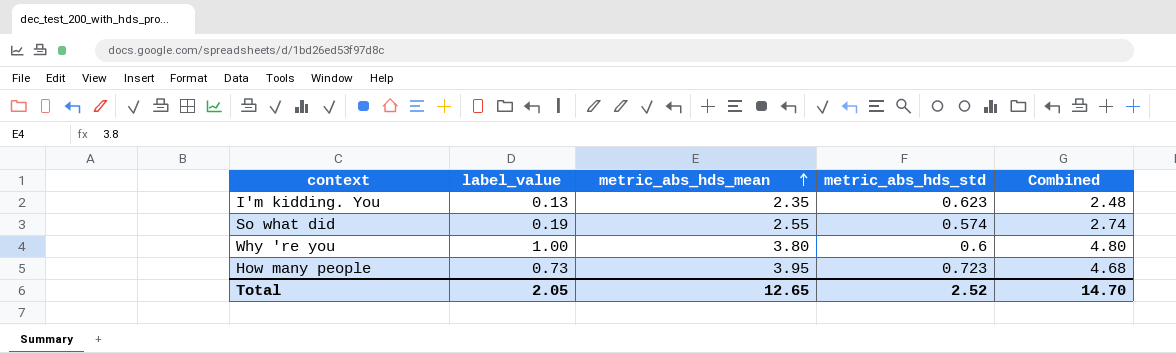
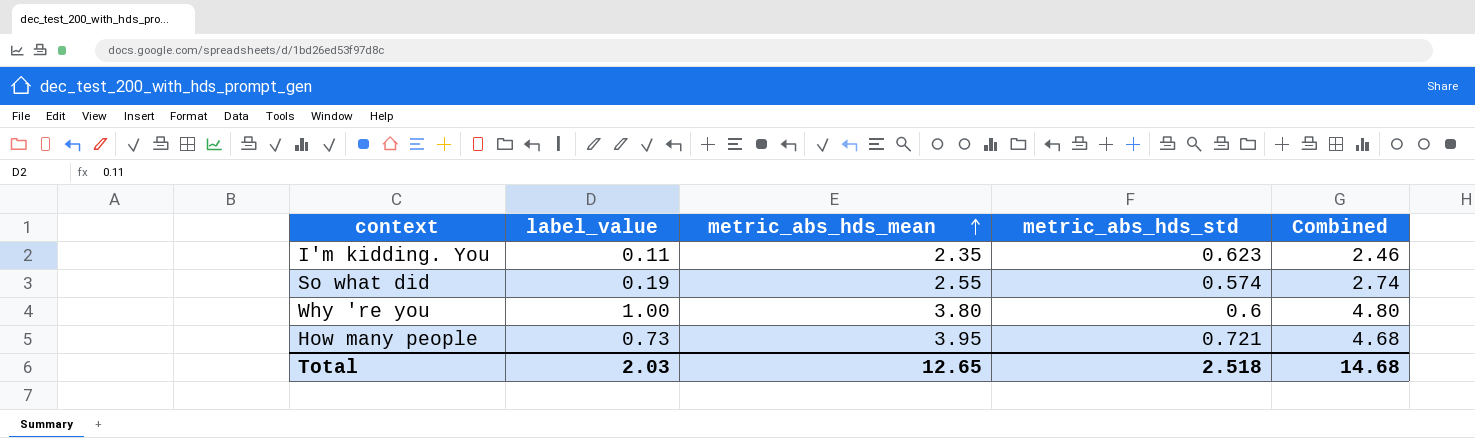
I'm kidding. You | label_value: 0.13 -> 0.11
I'm kidding. You | Combined: 2.48 -> 2.46
How many people | metric_abs_hds_std: 0.723 -> 0.721
Total | label_value: 2.05 -> 2.03
Total | metric_abs_hds_std: 2.52 -> 2.518
Total | Combined: 14.70 -> 14.68

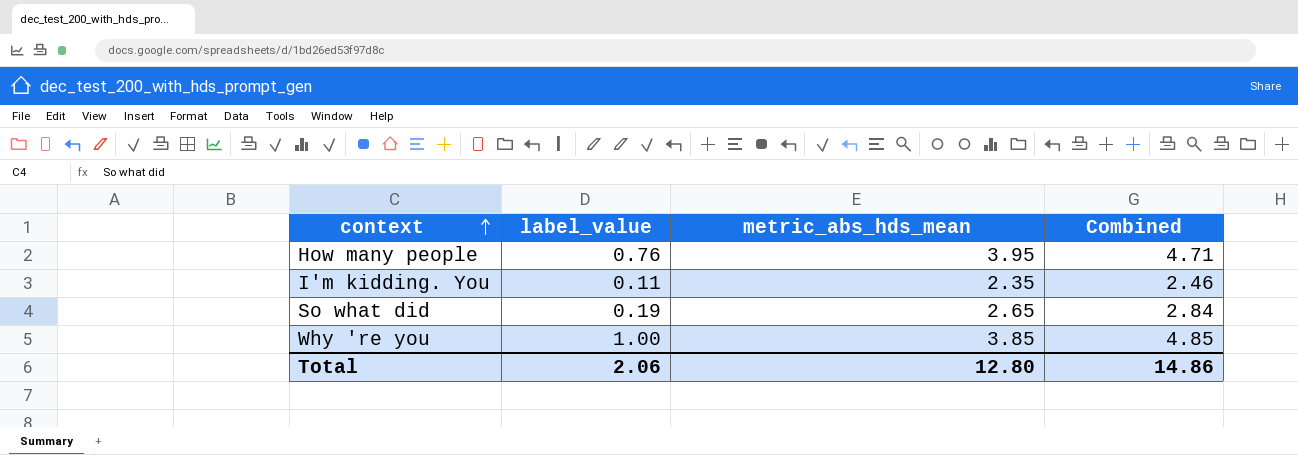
row order: metric_abs_hds_mean ascending -> context ascending
column metric_abs_hds_std | position: 4 -> none
How many people | label_value: 0.73 -> 0.76
How many people | Combined: 4.68 -> 4.71
So what did | metric_abs_hds_mean: 2.55 -> 2.65
So what did | Combined: 2.74 -> 2.84
Why 're you | metric_abs_hds_mean: 3.80 -> 3.85
Why 're you | Combined: 4.80 -> 4.85
Total | label_value: 2.03 -> 2.06
Total | metric_abs_hds_mean: 12.65 -> 12.80
Total | Combined: 14.68 -> 14.86

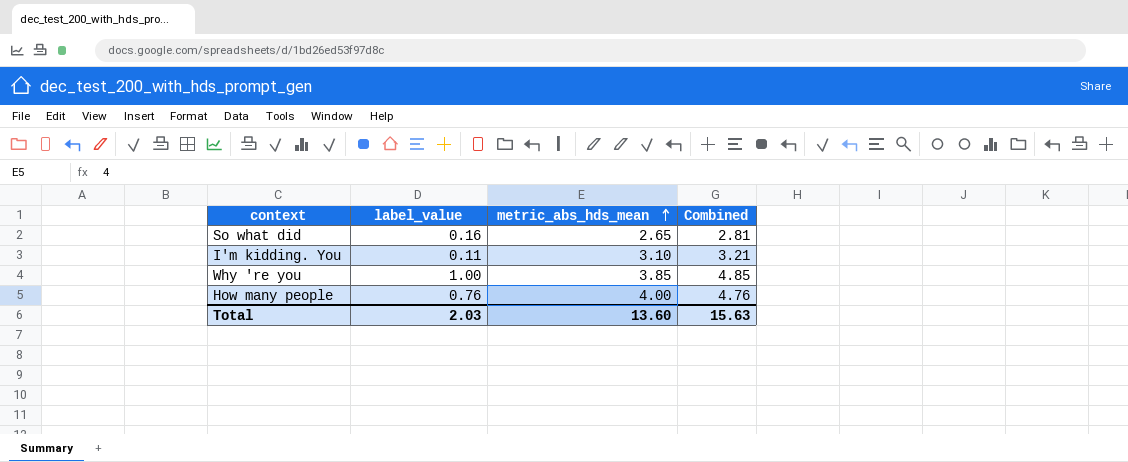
row order: context ascending -> metric_abs_hds_mean ascending
So what did | label_value: 0.19 -> 0.16
So what did | Combined: 2.84 -> 2.81
I'm kidding. You | metric_abs_hds_mean: 2.35 -> 3.10
I'm kidding. You | Combined: 2.46 -> 3.21
How many people | metric_abs_hds_mean: 3.95 -> 4.00
How many people | Combined: 4.71 -> 4.76
Total | label_value: 2.06 -> 2.03
Total | metric_abs_hds_mean: 12.80 -> 13.60
Total | Combined: 14.86 -> 15.63

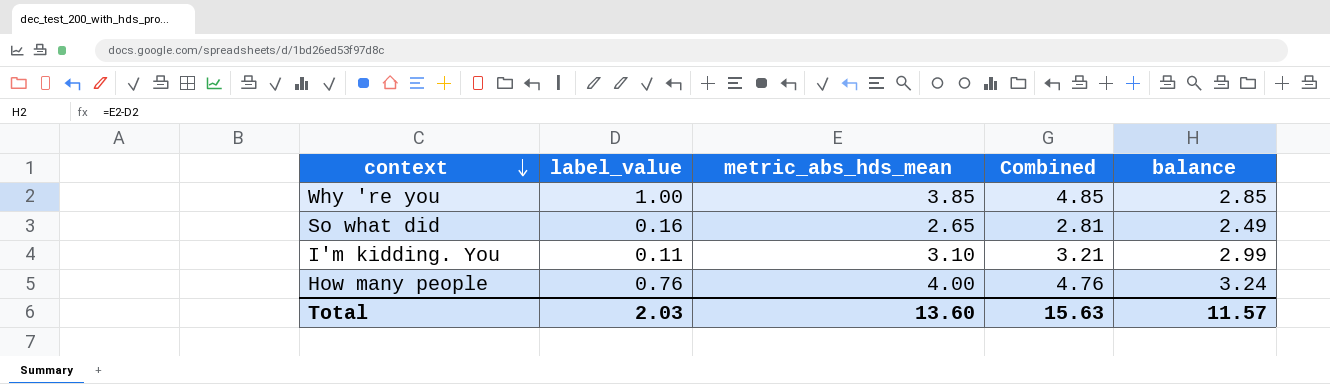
row order: metric_abs_hds_mean ascending -> context descending
column balance | formula: none -> [metric_abs_hds_mean] - [label_value]

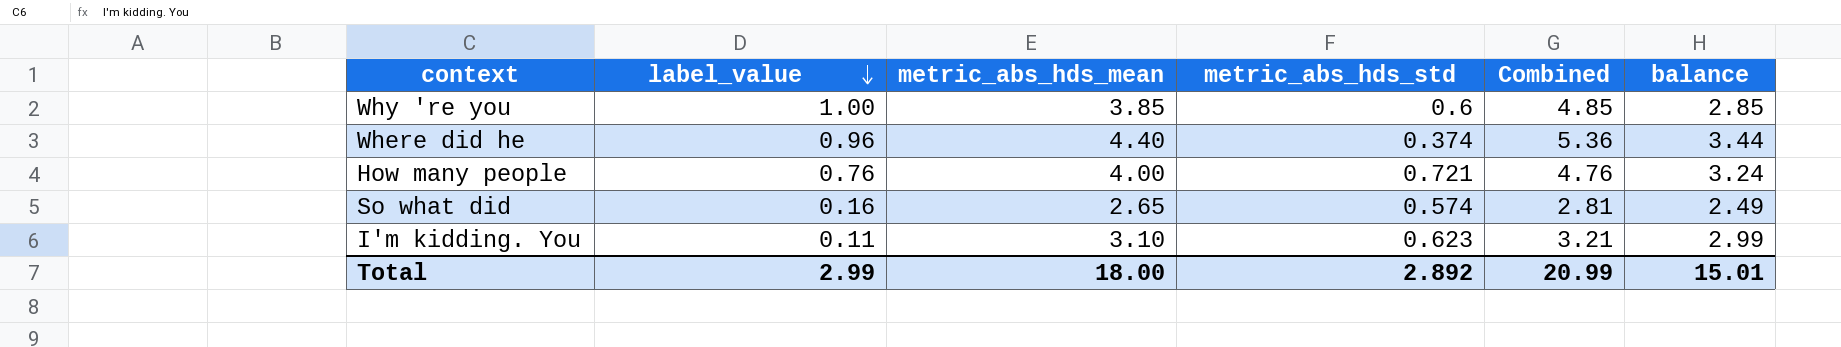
row order: context descending -> label_value descending
column metric_abs_hds_std | position: none -> 4
row Where did he: none -> 0.96 | 4.40 | 0.374 | 5.36 | 3.44
Total | label_value: 2.03 -> 2.99
Total | metric_abs_hds_mean: 13.60 -> 18.00
Total | Combined: 15.63 -> 20.99
Total | balance: 11.57 -> 15.01

